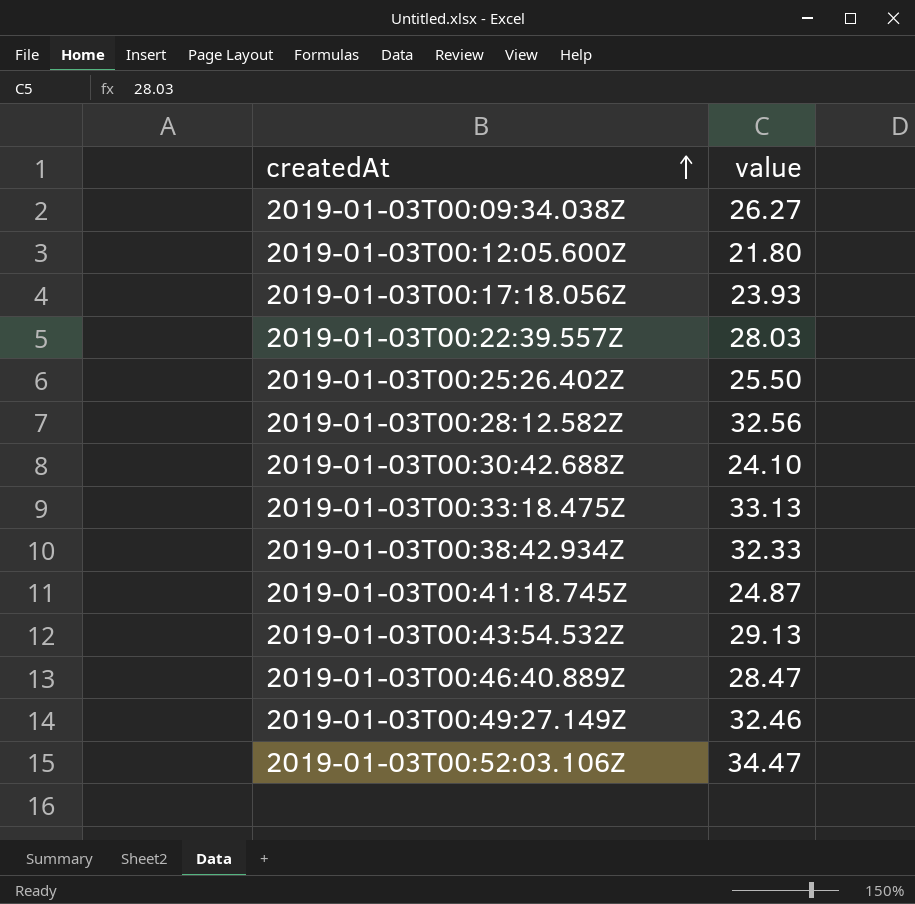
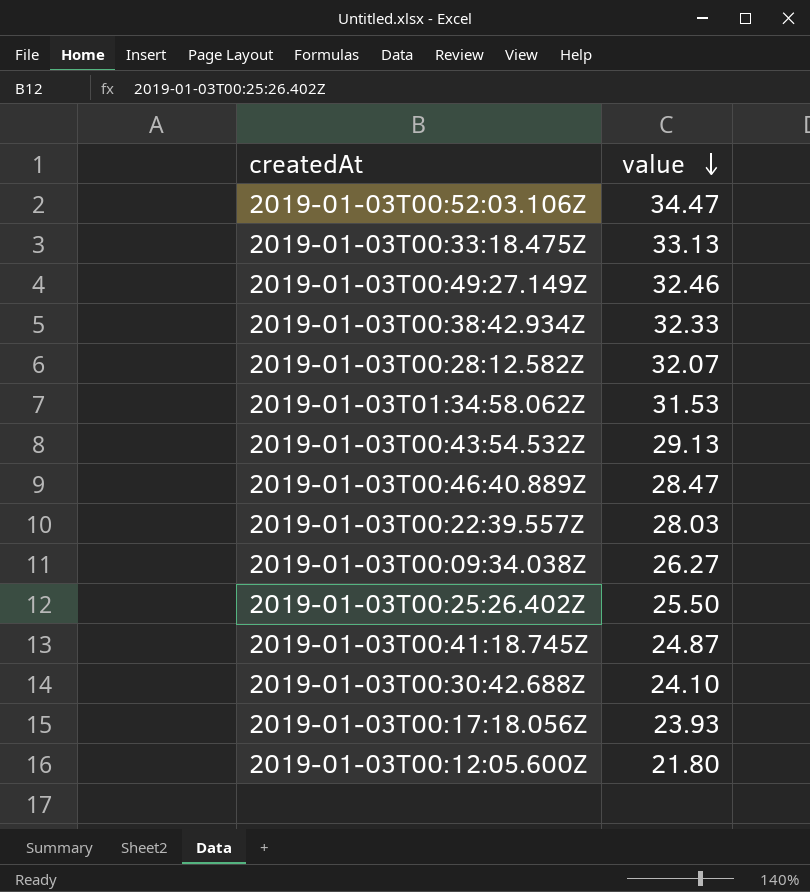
row order: createdAt ascending -> value descending
2019-01-03T00:28:12.582Z | value: 32.56 -> 32.07
row 2019-01-03T01:34:58.062Z: none -> 31.53

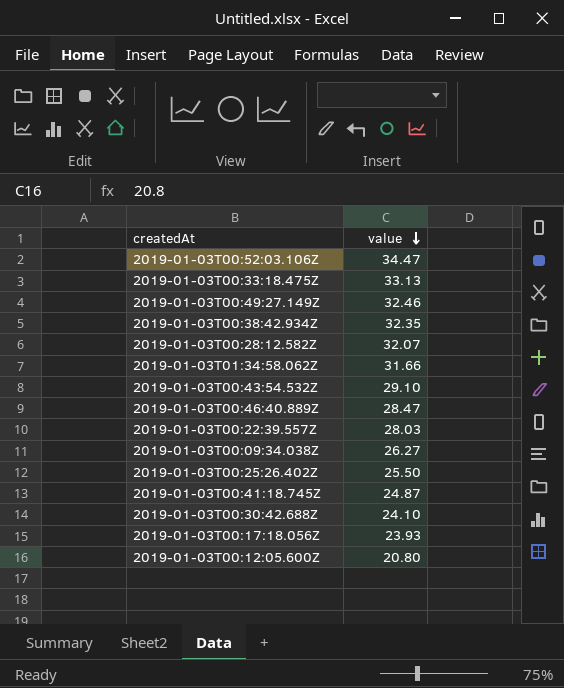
2019-01-03T00:38:42.934Z | value: 32.33 -> 32.35
2019-01-03T01:34:58.062Z | value: 31.53 -> 31.66
2019-01-03T00:43:54.532Z | value: 29.13 -> 29.10
2019-01-03T00:12:05.600Z | value: 21.80 -> 20.80

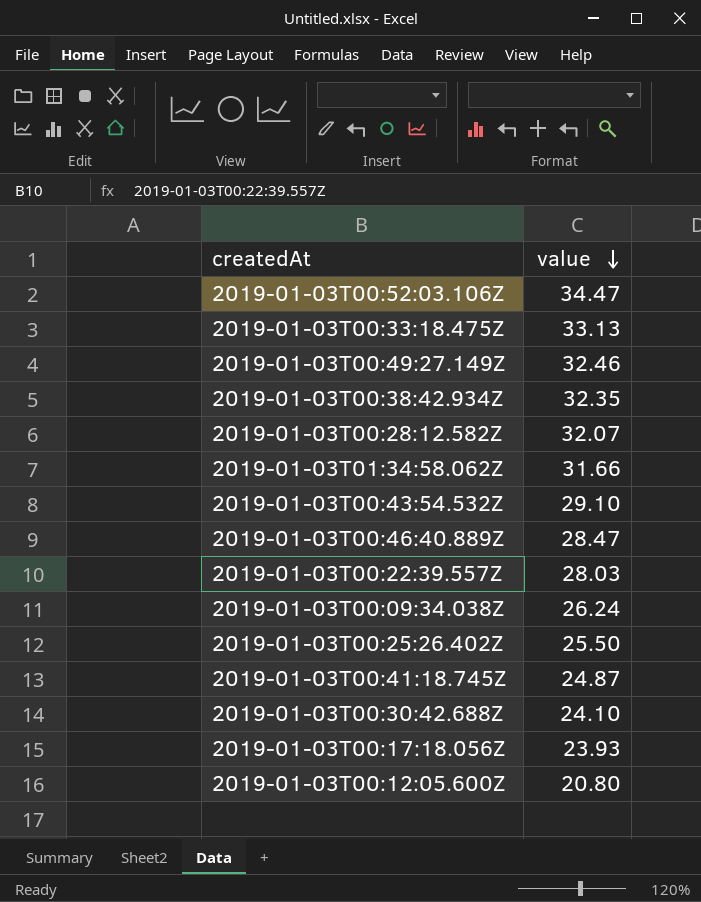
2019-01-03T00:09:34.038Z | value: 26.27 -> 26.24

